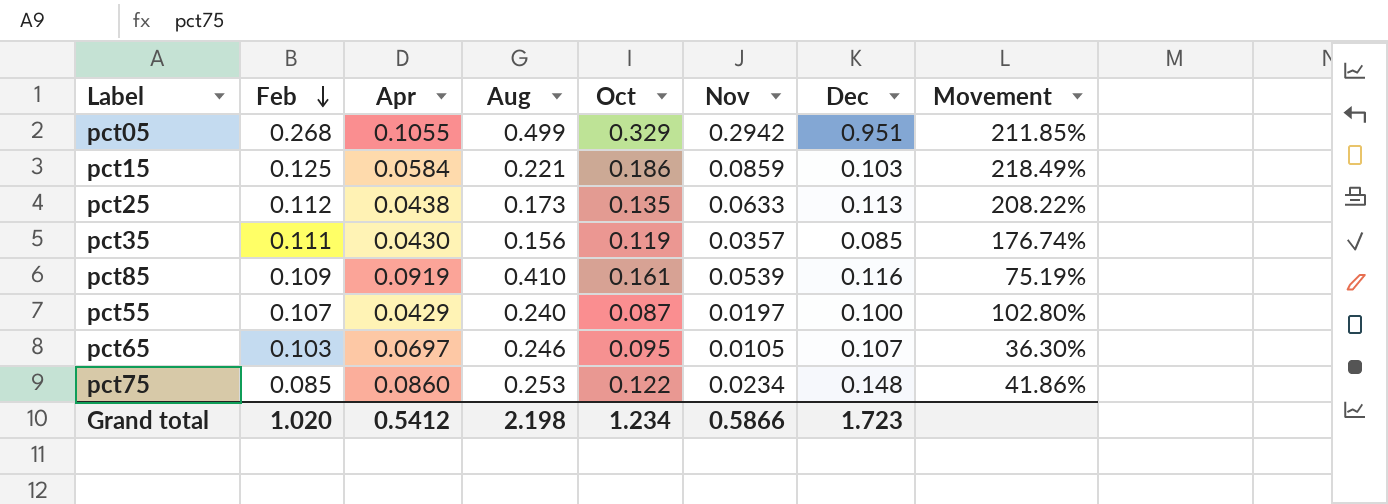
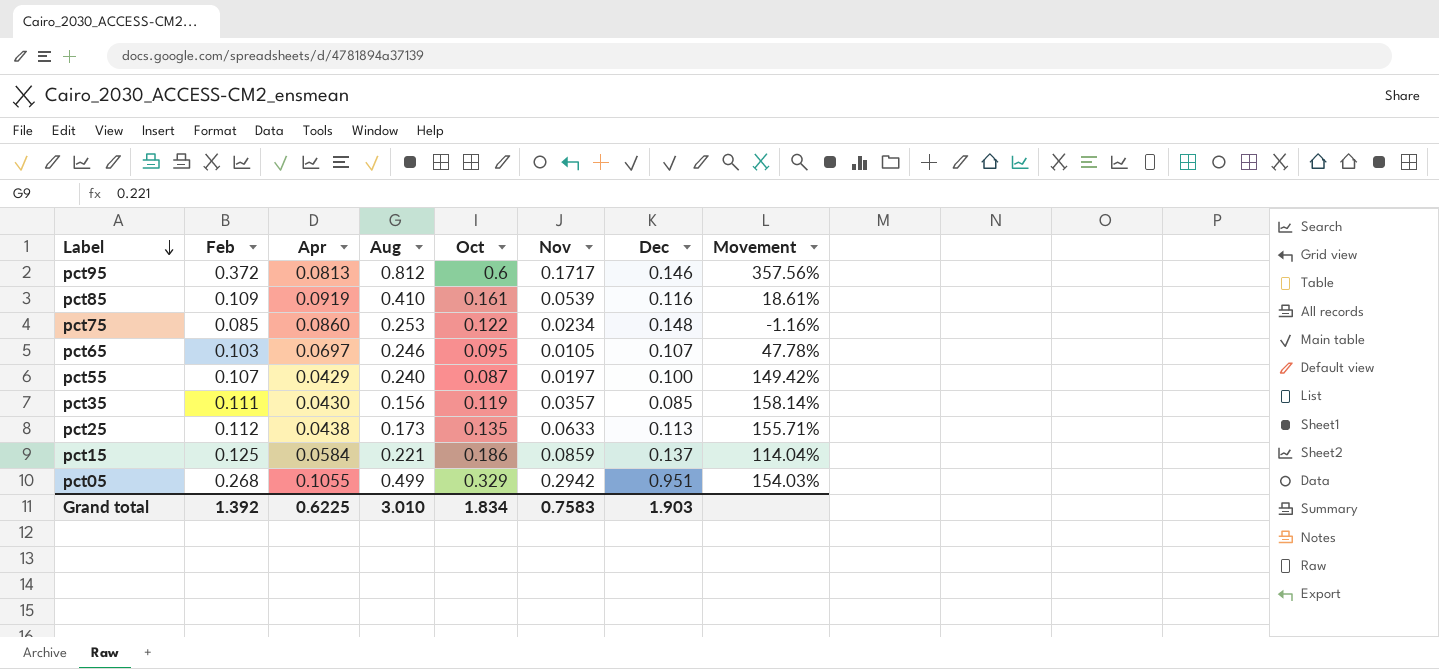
row order: Feb descending -> Label descending
column Movement | formula: ([Oct] - [Apr]) / [Apr] -> ([Feb] - [Apr]) / [Apr]
row pct95: none -> 0.372 | 0.0813 | 0.812 | 0.6 | 0.1717 | 0.146 | 357.56%
pct15 | Dec: 0.103 -> 0.137
Grand total | Feb: 1.020 -> 1.392
Grand total | Apr: 0.5412 -> 0.6225
Grand total | Aug: 2.198 -> 3.010
Grand total | Oct: 1.234 -> 1.834
Grand total | Nov: 0.5866 -> 0.7583
Grand total | Dec: 1.723 -> 1.903

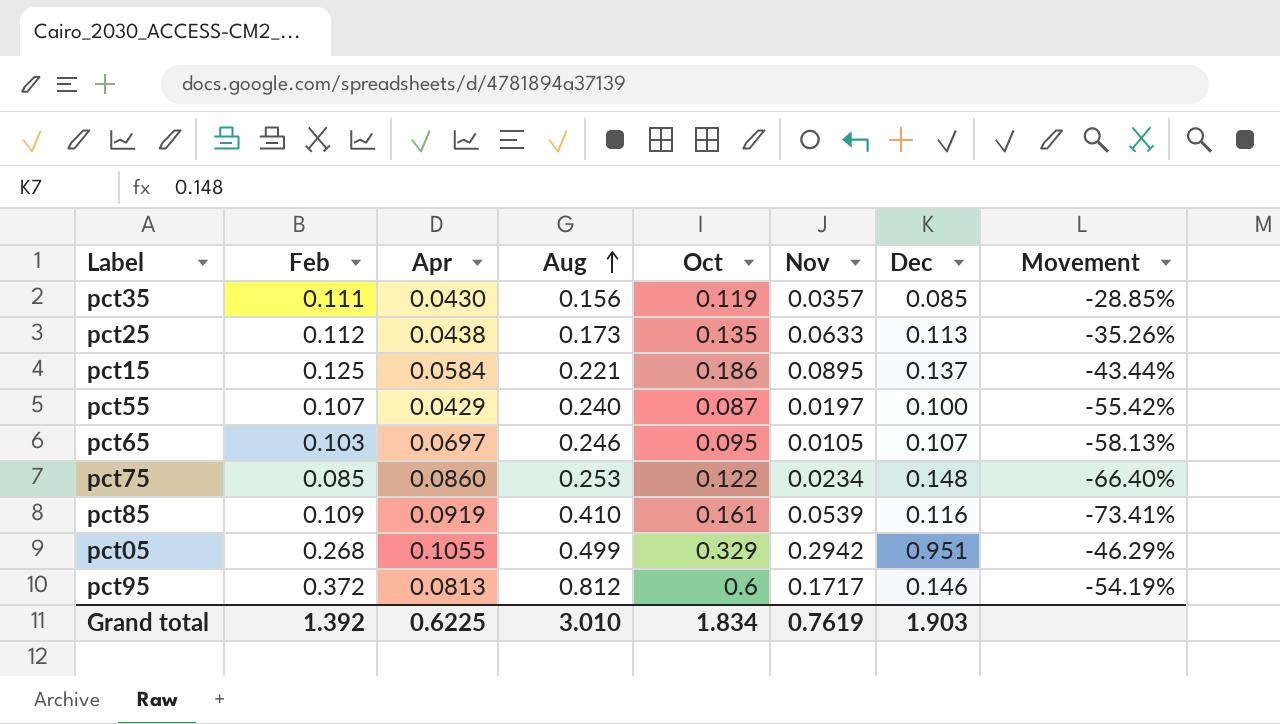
row order: Label descending -> Aug ascending
column Movement | formula: ([Feb] - [Apr]) / [Apr] -> ([Feb] - [Aug]) / [Aug]
pct15 | Nov: 0.0859 -> 0.0895
Grand total | Nov: 0.7583 -> 0.7619

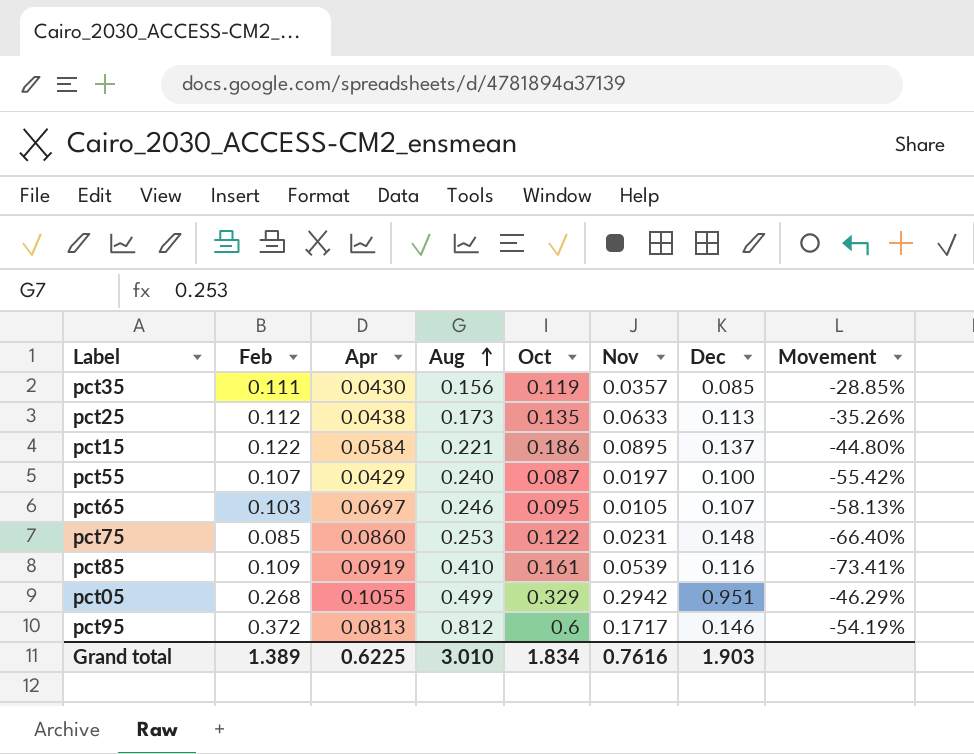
pct15 | Feb: 0.125 -> 0.122
pct15 | Movement: -43.44% -> -44.80%
pct75 | Nov: 0.0234 -> 0.0231
Grand total | Feb: 1.392 -> 1.389
Grand total | Nov: 0.7619 -> 0.7616

